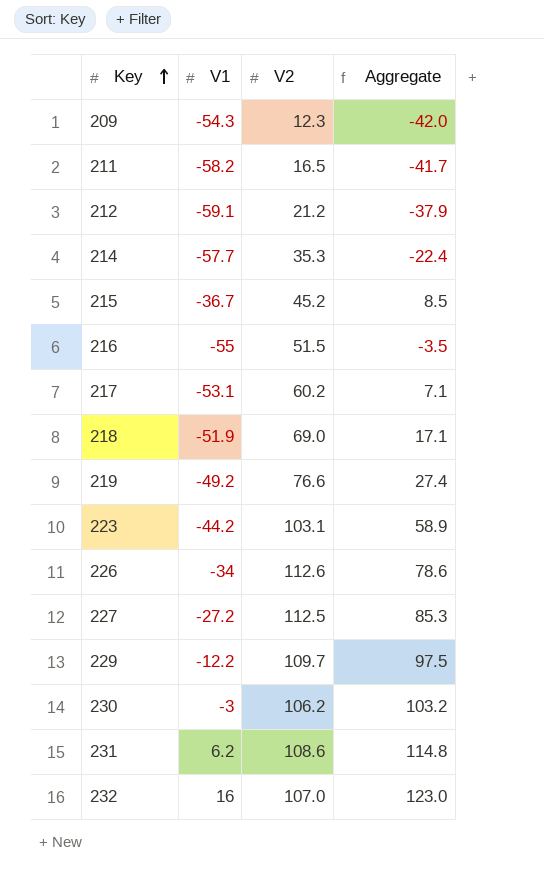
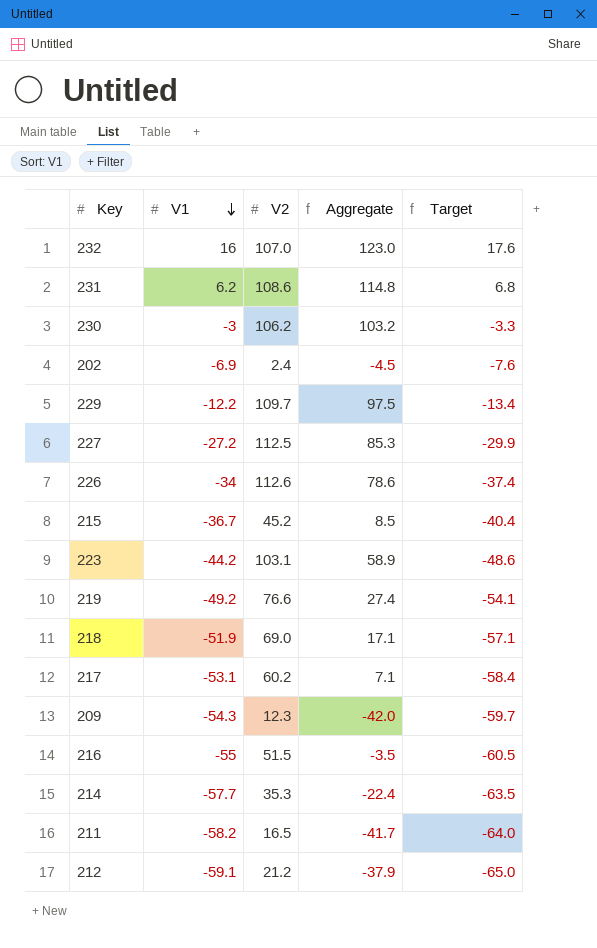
row order: Key ascending -> V1 descending
column Target | formula: none -> [V1] * 1.1
row 202: none -> -6.9 | 2.4 | -4.5 | -7.6

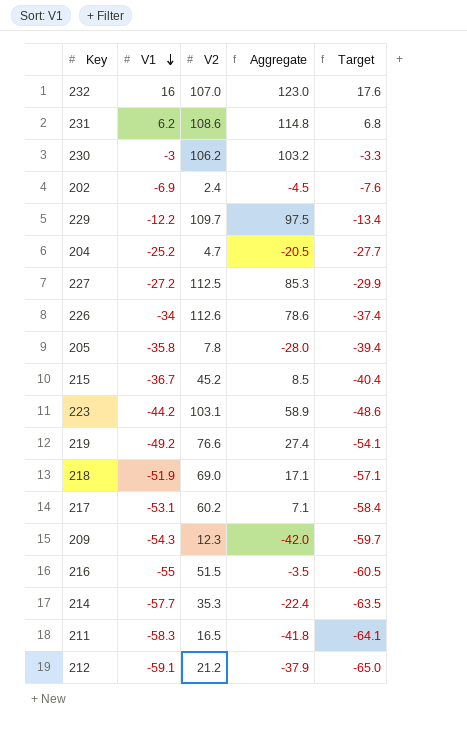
row 204: none -> -25.2 | 4.7 | -20.5 | -27.7
row 205: none -> -35.8 | 7.8 | -28.0 | -39.4
211 | V1: -58.2 -> -58.3
211 | Aggregate: -41.7 -> -41.8
211 | Target: -64.0 -> -64.1

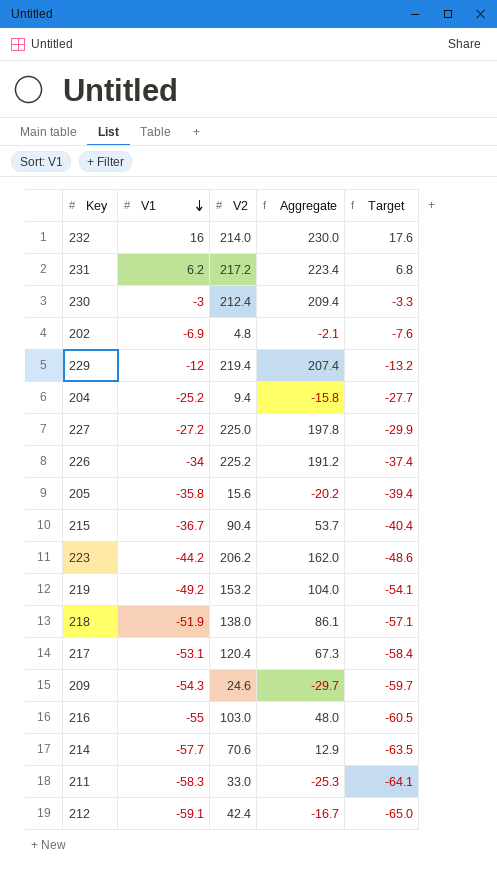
232 | V2: 107.0 -> 214.0
232 | Aggregate: 123.0 -> 230.0
231 | V2: 108.6 -> 217.2
231 | Aggregate: 114.8 -> 223.4
230 | V2: 106.2 -> 212.4
230 | Aggregate: 103.2 -> 209.4
202 | V2: 2.4 -> 4.8
202 | Aggregate: -4.5 -> -2.1
229 | V1: -12.2 -> -12
229 | V2: 109.7 -> 219.4
229 | Aggregate: 97.5 -> 207.4
229 | Target: -13.4 -> -13.2
204 | V2: 4.7 -> 9.4
204 | Aggregate: -20.5 -> -15.8
227 | V2: 112.5 -> 225.0
227 | Aggregate: 85.3 -> 197.8
226 | V2: 112.6 -> 225.2
226 | Aggregate: 78.6 -> 191.2
205 | V2: 7.8 -> 15.6
205 | Aggregate: -28.0 -> -20.2
215 | V2: 45.2 -> 90.4
215 | Aggregate: 8.5 -> 53.7
223 | V2: 103.1 -> 206.2
223 | Aggregate: 58.9 -> 162.0
219 | V2: 76.6 -> 153.2
219 | Aggregate: 27.4 -> 104.0
218 | V2: 69.0 -> 138.0
218 | Aggregate: 17.1 -> 86.1
217 | V2: 60.2 -> 120.4
217 | Aggregate: 7.1 -> 67.3
209 | V2: 12.3 -> 24.6
209 | Aggregate: -42.0 -> -29.7
216 | V2: 51.5 -> 103.0
216 | Aggregate: -3.5 -> 48.0
214 | V2: 35.3 -> 70.6
214 | Aggregate: -22.4 -> 12.9
211 | V2: 16.5 -> 33.0
211 | Aggregate: -41.8 -> -25.3
212 | V2: 21.2 -> 42.4
212 | Aggregate: -37.9 -> -16.7

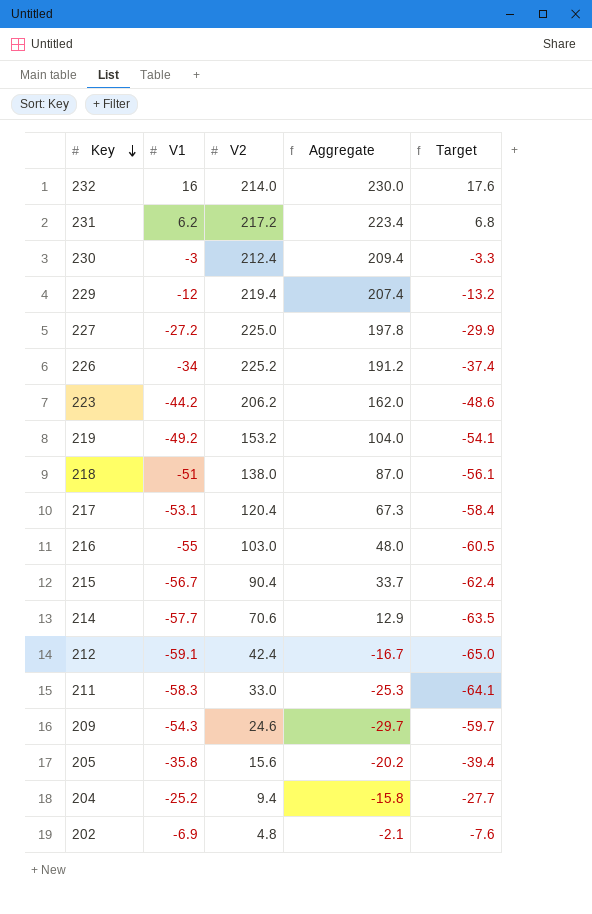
row order: V1 descending -> Key descending
218 | V1: -51.9 -> -51
218 | Aggregate: 86.1 -> 87.0
218 | Target: -57.1 -> -56.1
215 | V1: -36.7 -> -56.7
215 | Aggregate: 53.7 -> 33.7
215 | Target: -40.4 -> -62.4

